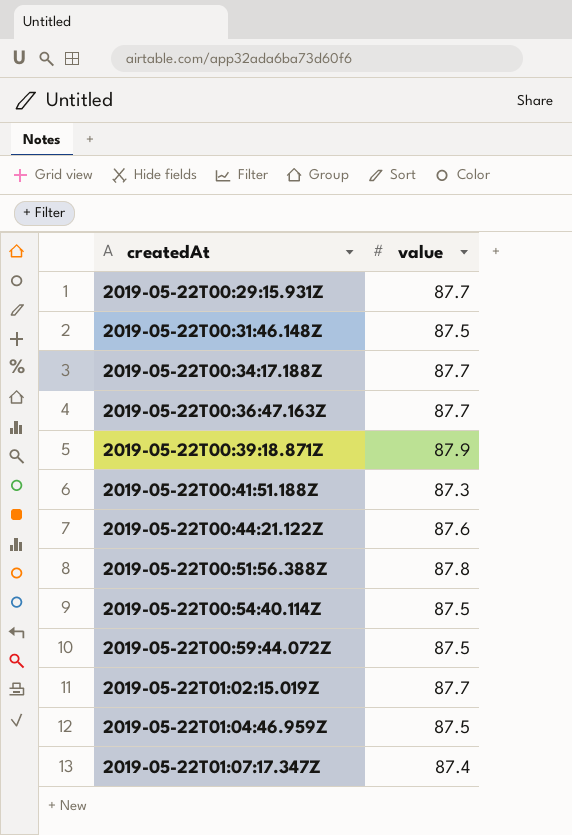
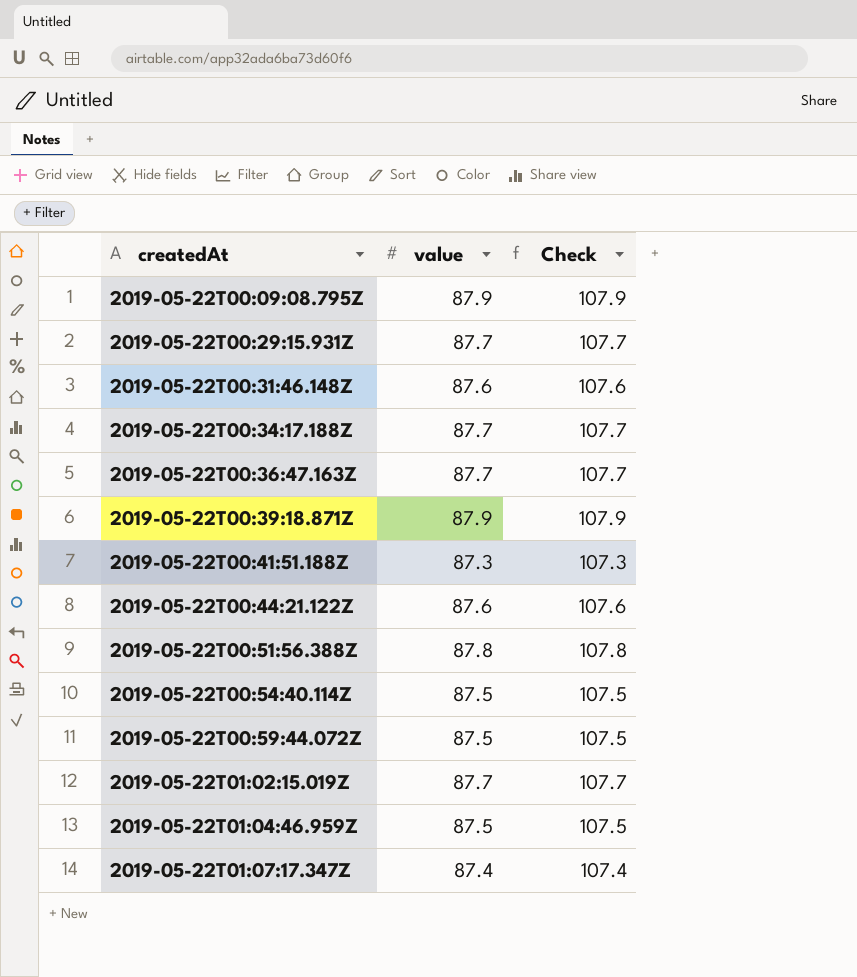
column Check | formula: none -> [value] + 20
row 2019-05-22T00:09:08.795Z: none -> 87.9 | 107.9
2019-05-22T00:31:46.148Z | value: 87.5 -> 87.6

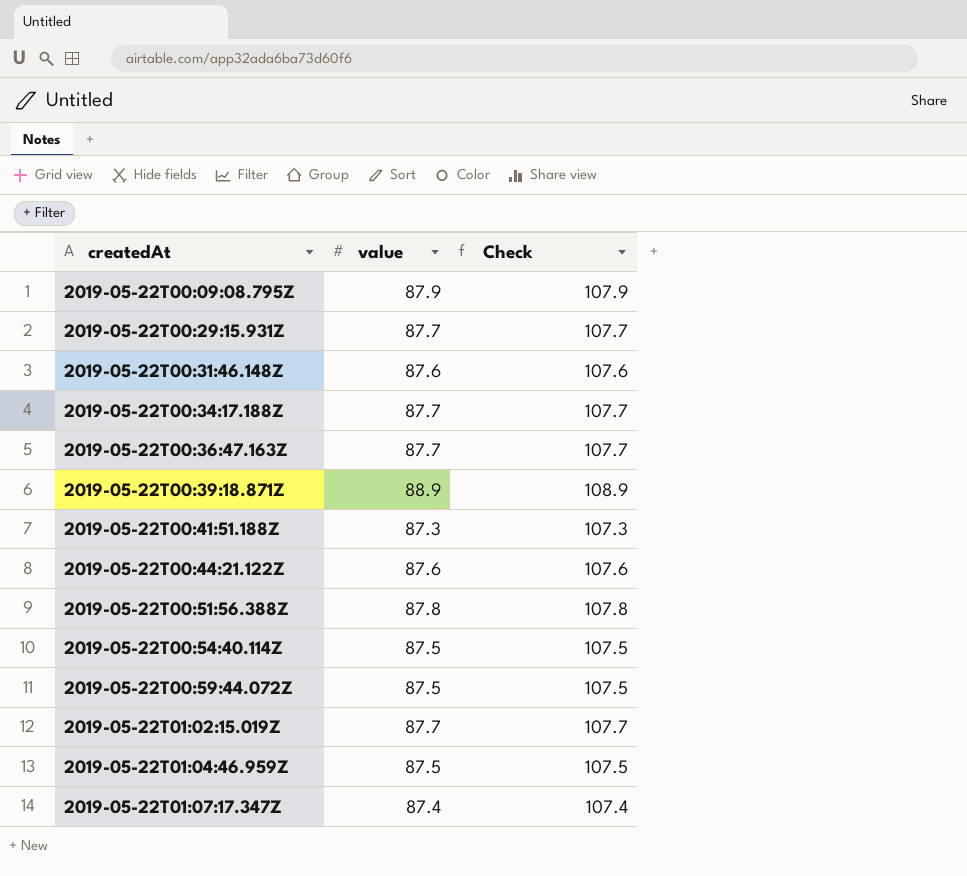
2019-05-22T00:39:18.871Z | value: 87.9 -> 88.9
2019-05-22T00:39:18.871Z | Check: 107.9 -> 108.9

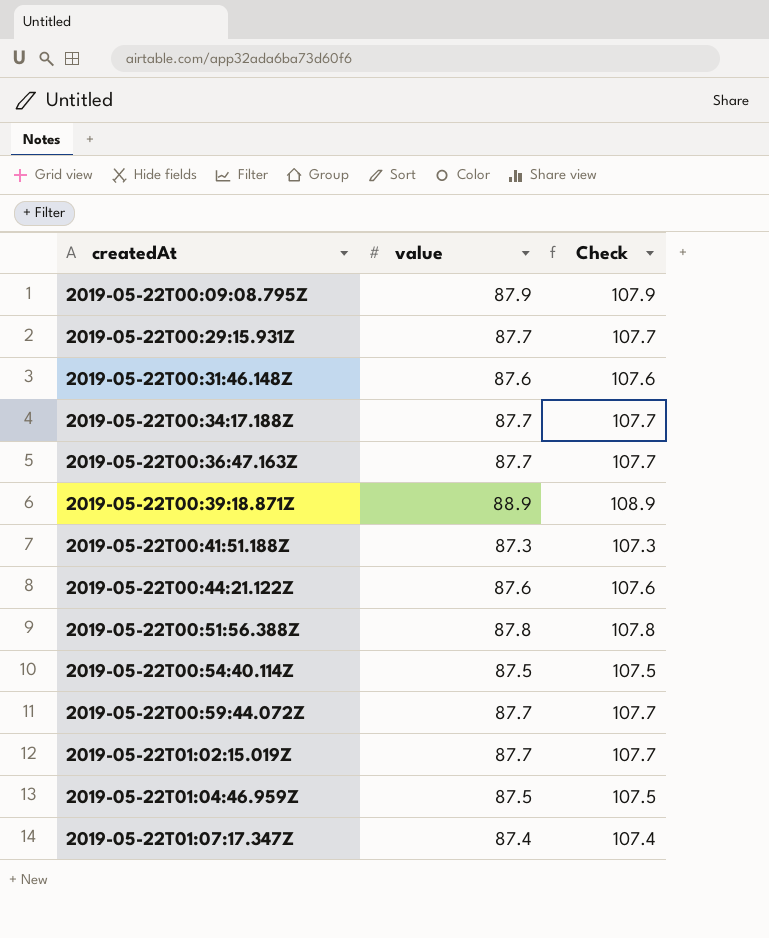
2019-05-22T00:59:44.072Z | value: 87.5 -> 87.7
2019-05-22T00:59:44.072Z | Check: 107.5 -> 107.7

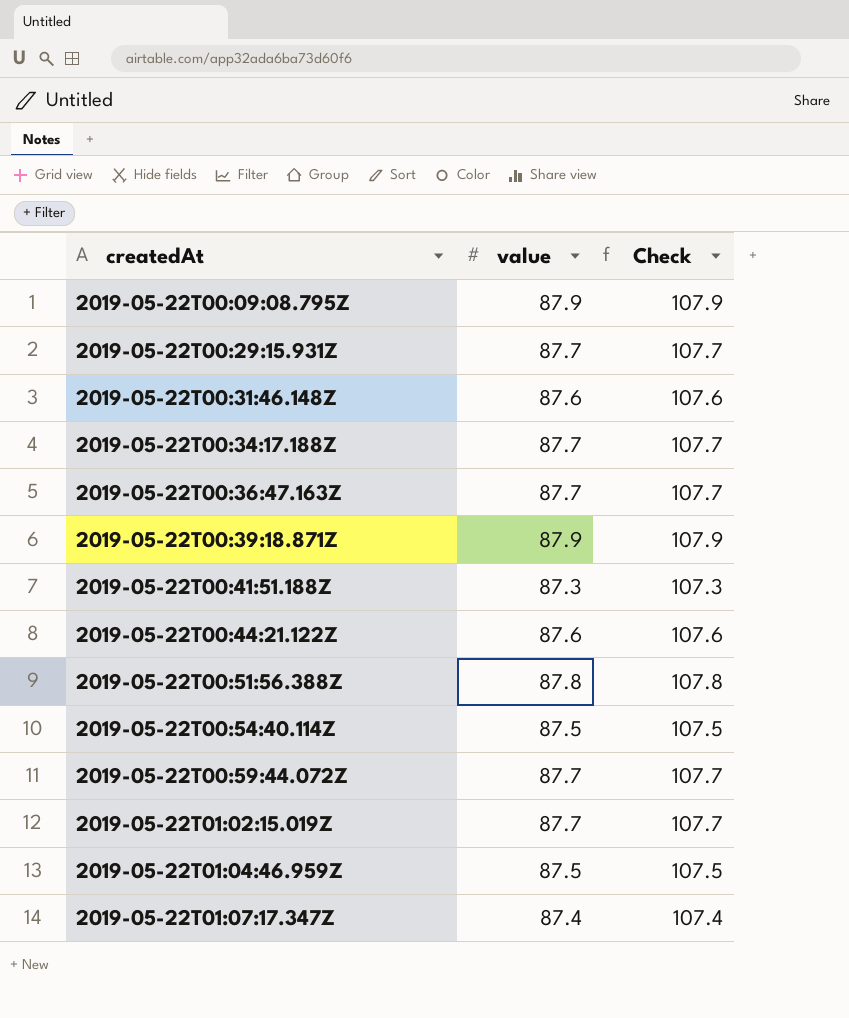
2019-05-22T00:39:18.871Z | value: 88.9 -> 87.9
2019-05-22T00:39:18.871Z | Check: 108.9 -> 107.9

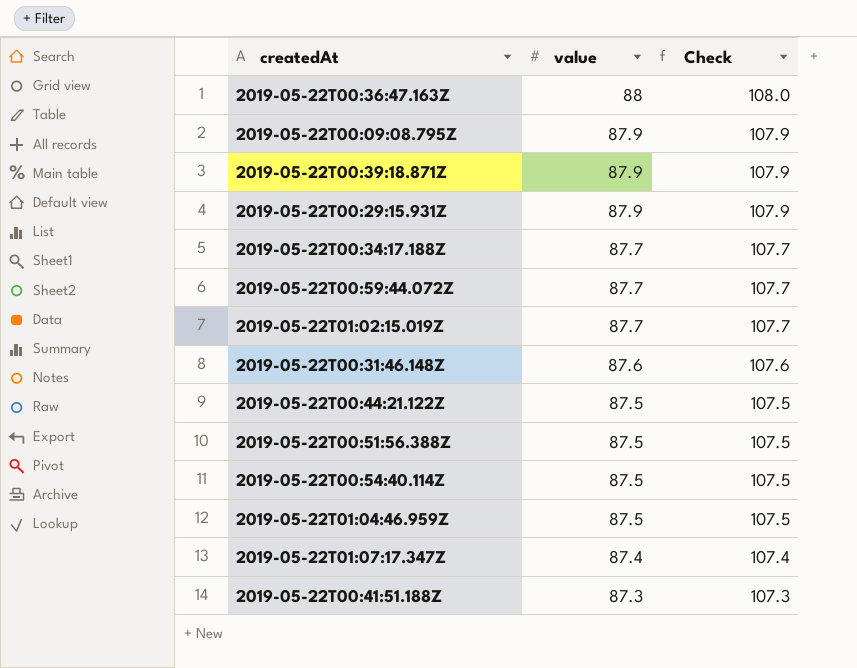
row order: createdAt ascending -> value descending
2019-05-22T00:36:47.163Z | value: 87.7 -> 88
2019-05-22T00:36:47.163Z | Check: 107.7 -> 108.0
2019-05-22T00:29:15.931Z | value: 87.7 -> 87.9
2019-05-22T00:29:15.931Z | Check: 107.7 -> 107.9
2019-05-22T00:44:21.122Z | value: 87.6 -> 87.5
2019-05-22T00:44:21.122Z | Check: 107.6 -> 107.5
2019-05-22T00:51:56.388Z | value: 87.8 -> 87.5
2019-05-22T00:51:56.388Z | Check: 107.8 -> 107.5

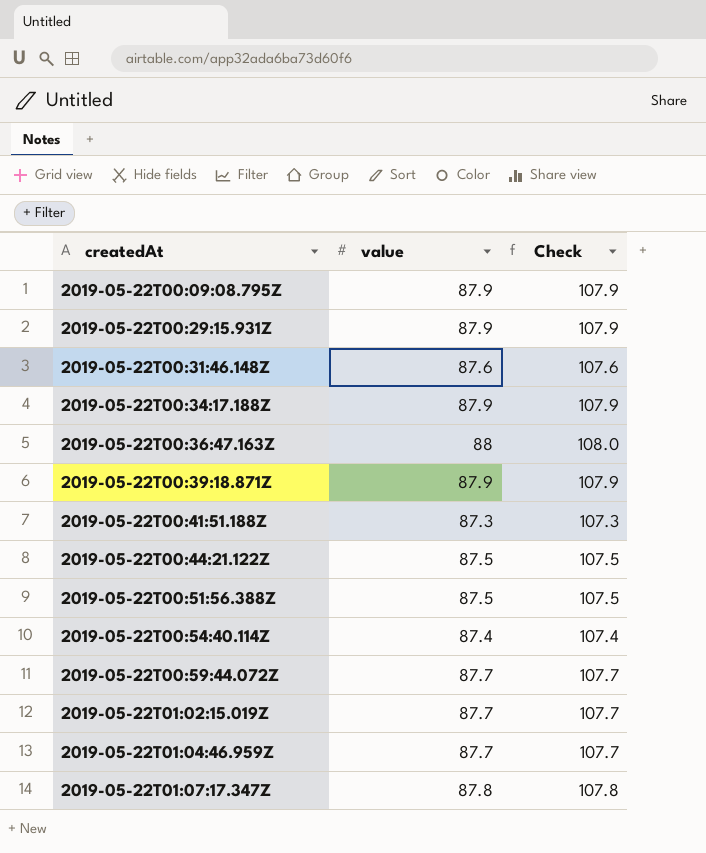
row order: value descending -> createdAt ascending
2019-05-22T00:34:17.188Z | value: 87.7 -> 87.9
2019-05-22T00:34:17.188Z | Check: 107.7 -> 107.9
2019-05-22T00:54:40.114Z | value: 87.5 -> 87.4
2019-05-22T00:54:40.114Z | Check: 107.5 -> 107.4
2019-05-22T01:04:46.959Z | value: 87.5 -> 87.7
2019-05-22T01:04:46.959Z | Check: 107.5 -> 107.7
2019-05-22T01:07:17.347Z | value: 87.4 -> 87.8
2019-05-22T01:07:17.347Z | Check: 107.4 -> 107.8

